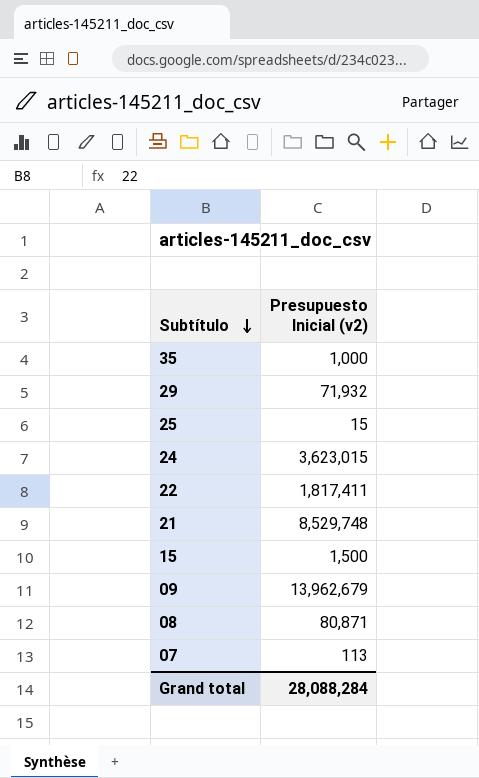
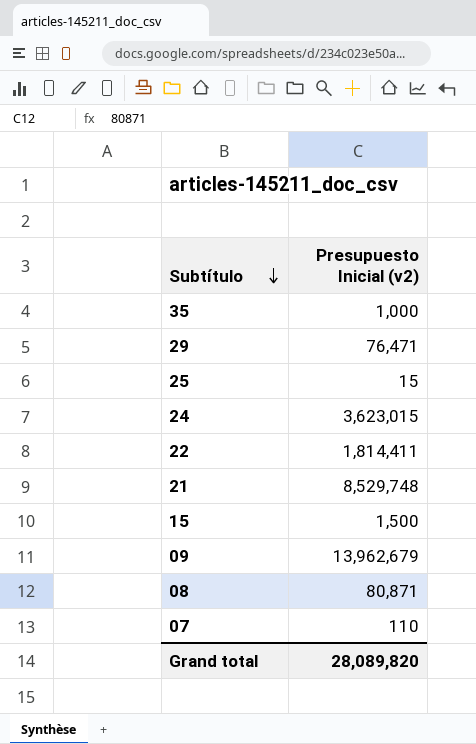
29 | Presupuesto Inicial (v2): 71,932 -> 76,471
22 | Presupuesto Inicial (v2): 1,817,411 -> 1,814,411
07 | Presupuesto Inicial (v2): 113 -> 110
Grand total | Presupuesto Inicial (v2): 28,088,284 -> 28,089,820

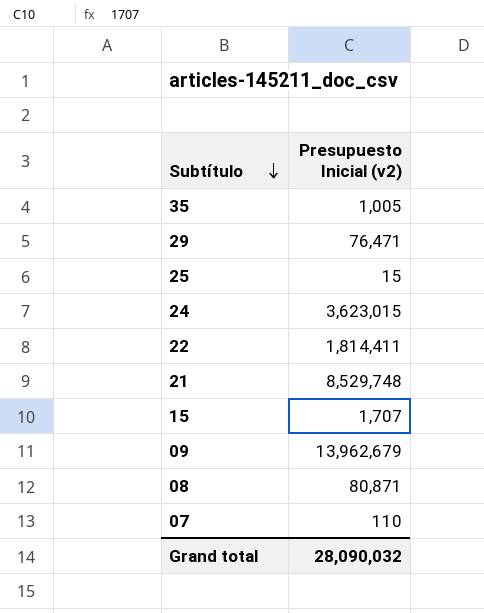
35 | Presupuesto Inicial (v2): 1,000 -> 1,005
15 | Presupuesto Inicial (v2): 1,500 -> 1,707
Grand total | Presupuesto Inicial (v2): 28,089,820 -> 28,090,032

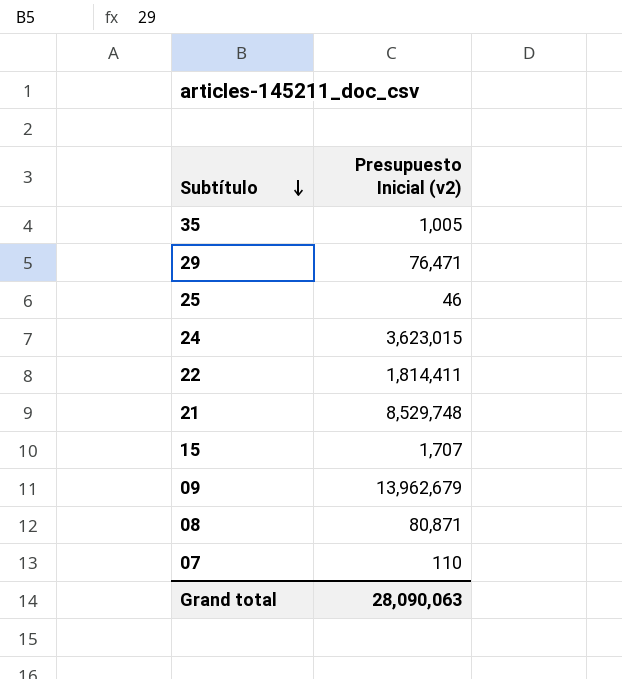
25 | Presupuesto Inicial (v2): 15 -> 46
Grand total | Presupuesto Inicial (v2): 28,090,032 -> 28,090,063

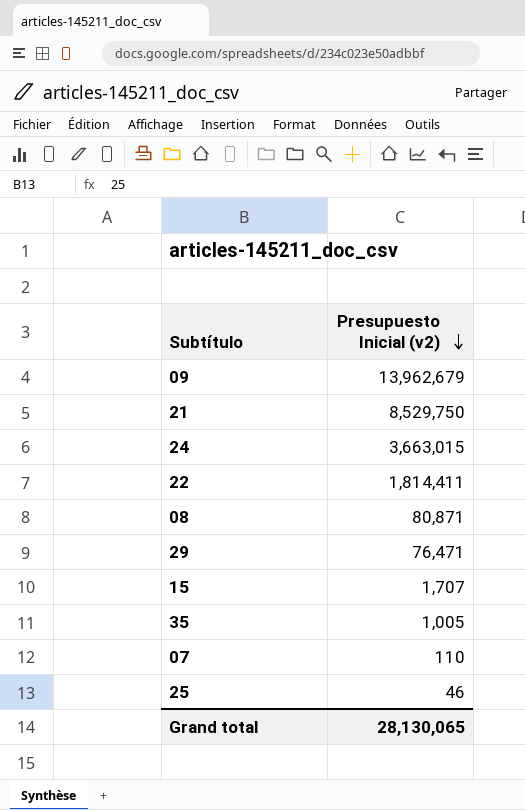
row order: Subtítulo descending -> Presupuesto Inicial (v2) descending
21 | Presupuesto Inicial (v2): 8,529,748 -> 8,529,750
24 | Presupuesto Inicial (v2): 3,623,015 -> 3,663,015
Grand total | Presupuesto Inicial (v2): 28,090,063 -> 28,130,065

